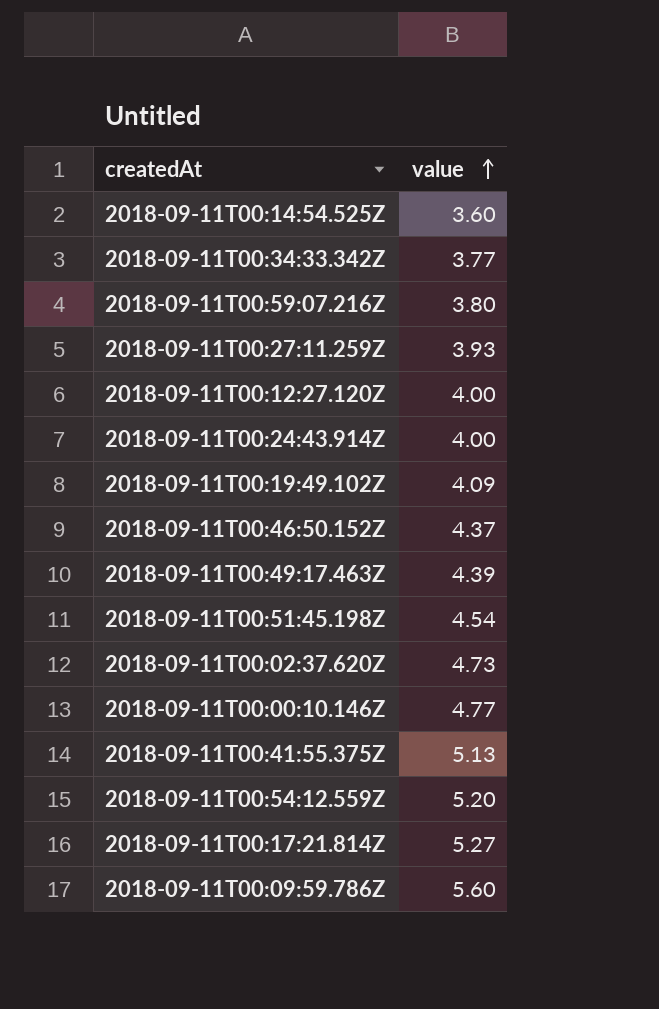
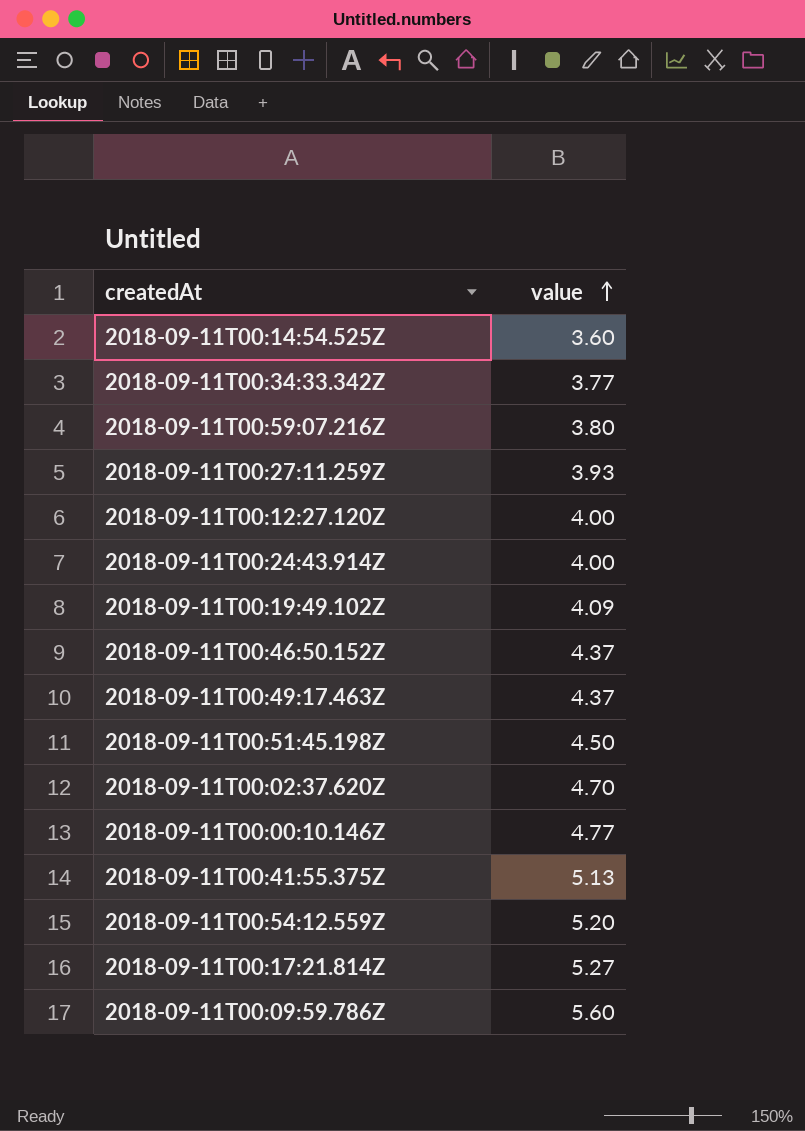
2018-09-11T00:49:17.463Z | value: 4.39 -> 4.37
2018-09-11T00:51:45.198Z | value: 4.54 -> 4.50
2018-09-11T00:02:37.620Z | value: 4.73 -> 4.70

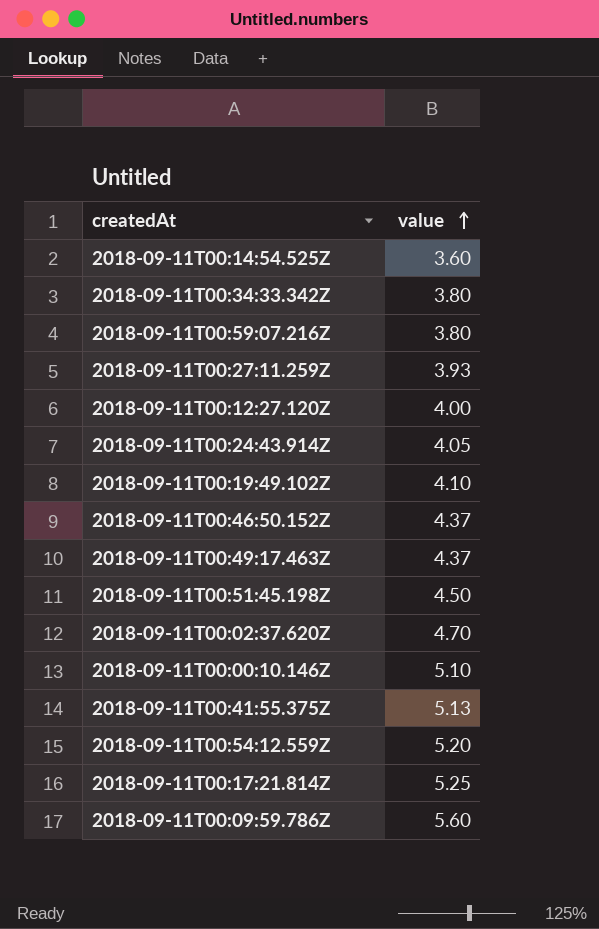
2018-09-11T00:34:33.342Z | value: 3.77 -> 3.80
2018-09-11T00:24:43.914Z | value: 4.00 -> 4.05
2018-09-11T00:19:49.102Z | value: 4.09 -> 4.10
2018-09-11T00:00:10.146Z | value: 4.77 -> 5.10
2018-09-11T00:17:21.814Z | value: 5.27 -> 5.25

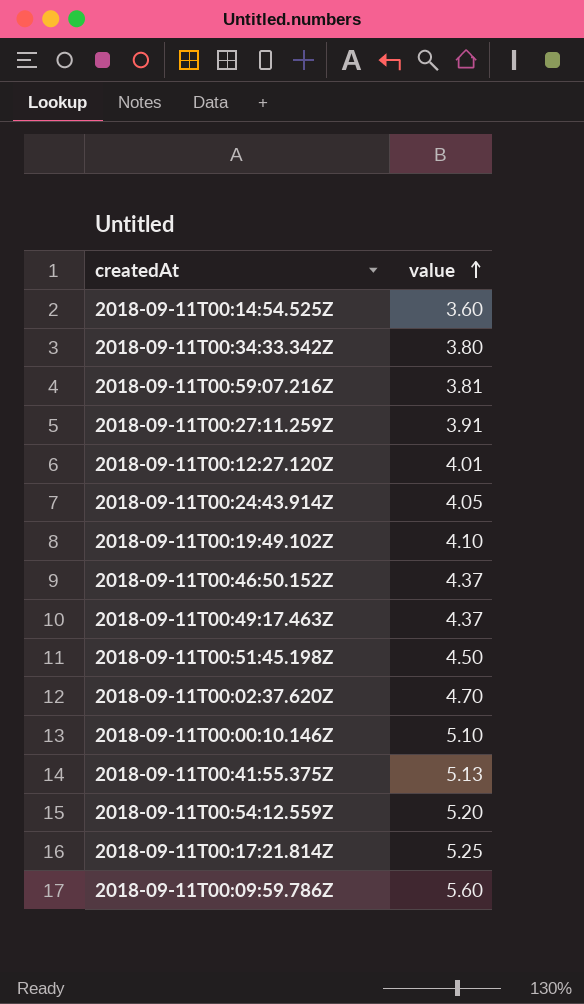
2018-09-11T00:59:07.216Z | value: 3.80 -> 3.81
2018-09-11T00:27:11.259Z | value: 3.93 -> 3.91
2018-09-11T00:12:27.120Z | value: 4.00 -> 4.01

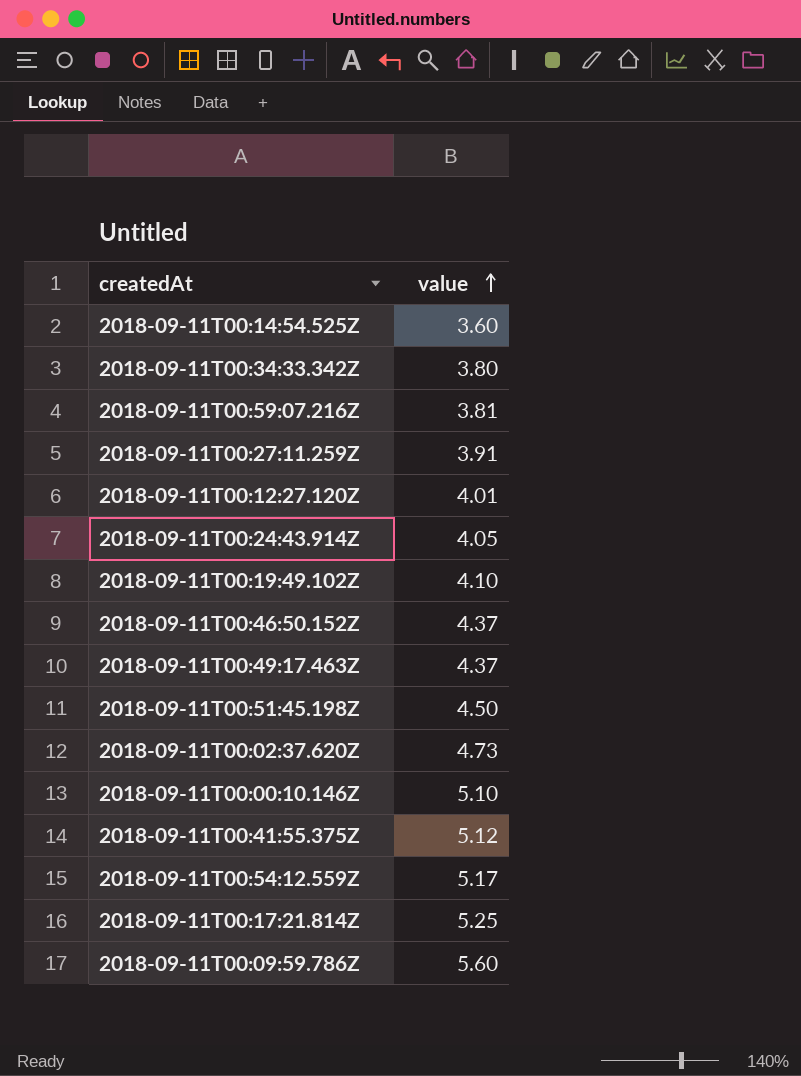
2018-09-11T00:02:37.620Z | value: 4.70 -> 4.73
2018-09-11T00:41:55.375Z | value: 5.13 -> 5.12
2018-09-11T00:54:12.559Z | value: 5.20 -> 5.17

